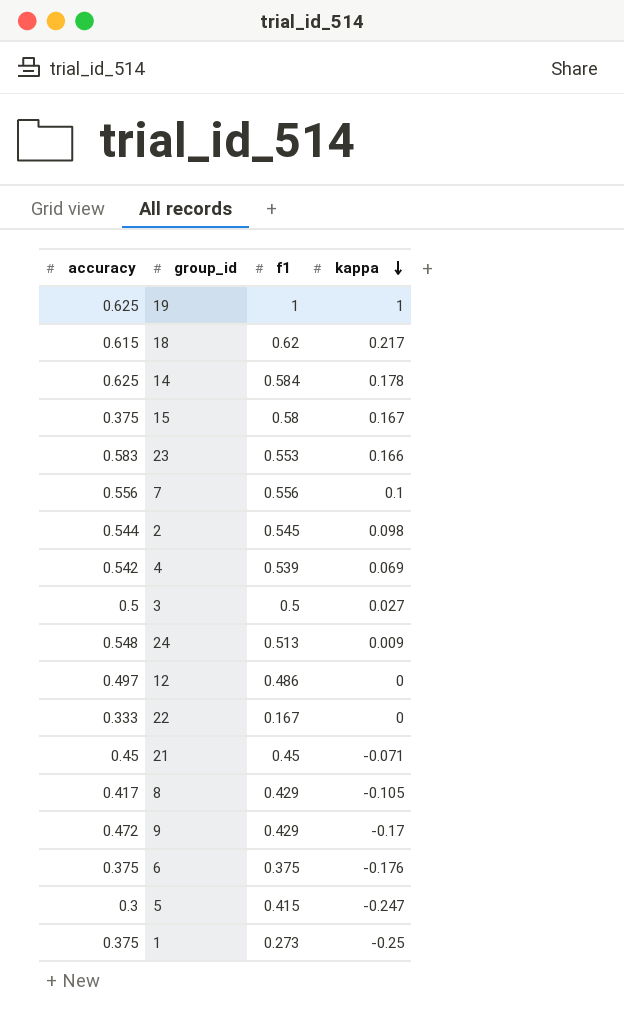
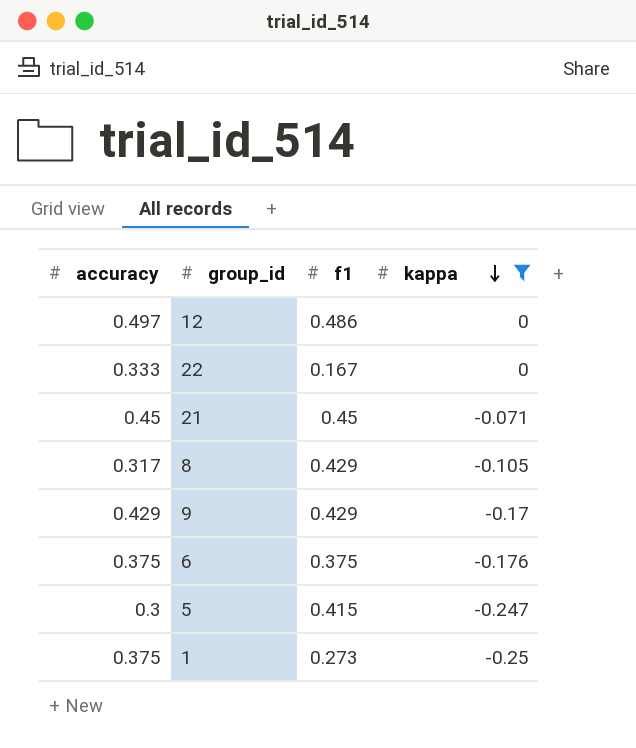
filter: none -> kappa <= 0
8 | accuracy: 0.417 -> 0.317
9 | accuracy: 0.472 -> 0.429

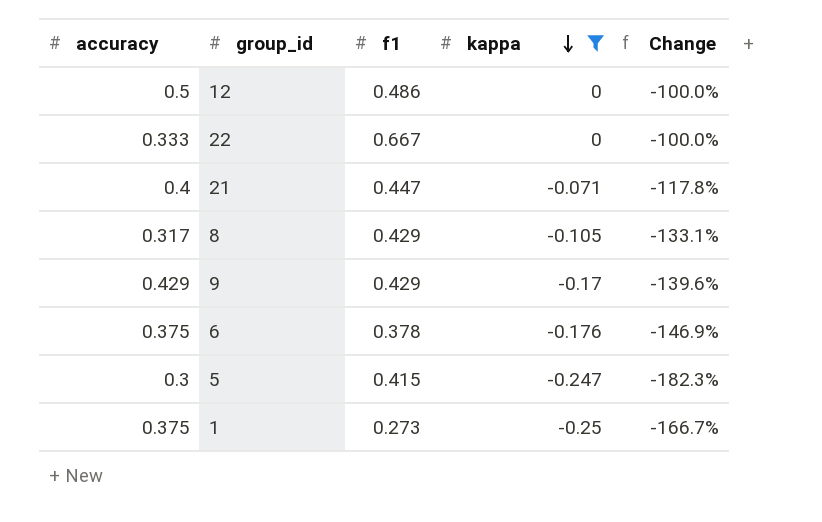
column Change | formula: none -> ([kappa] - [accuracy]) / [accuracy]
12 | accuracy: 0.497 -> 0.5
22 | f1: 0.167 -> 0.667
21 | accuracy: 0.45 -> 0.4
21 | f1: 0.45 -> 0.447
6 | f1: 0.375 -> 0.378

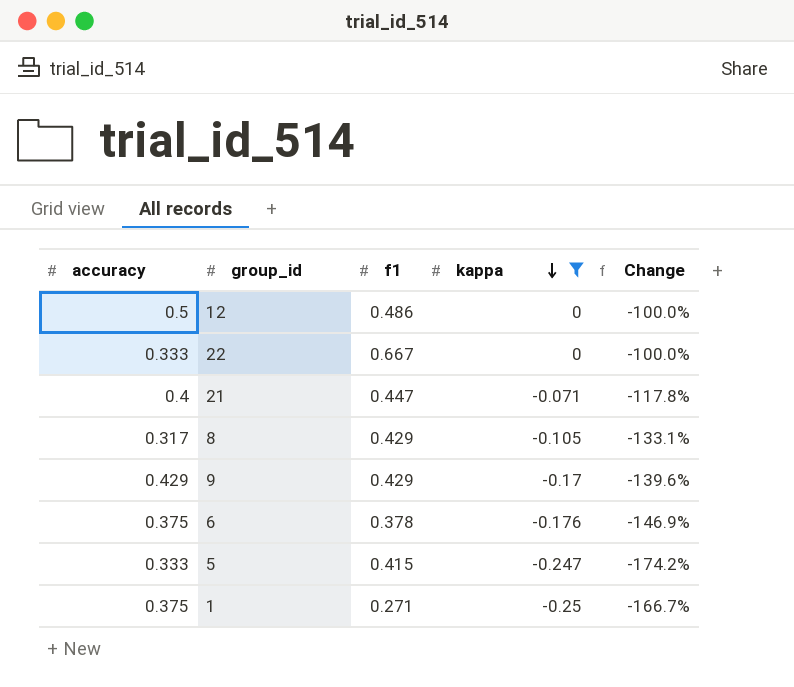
5 | accuracy: 0.3 -> 0.333
5 | Change: -182.3% -> -174.2%
1 | f1: 0.273 -> 0.271

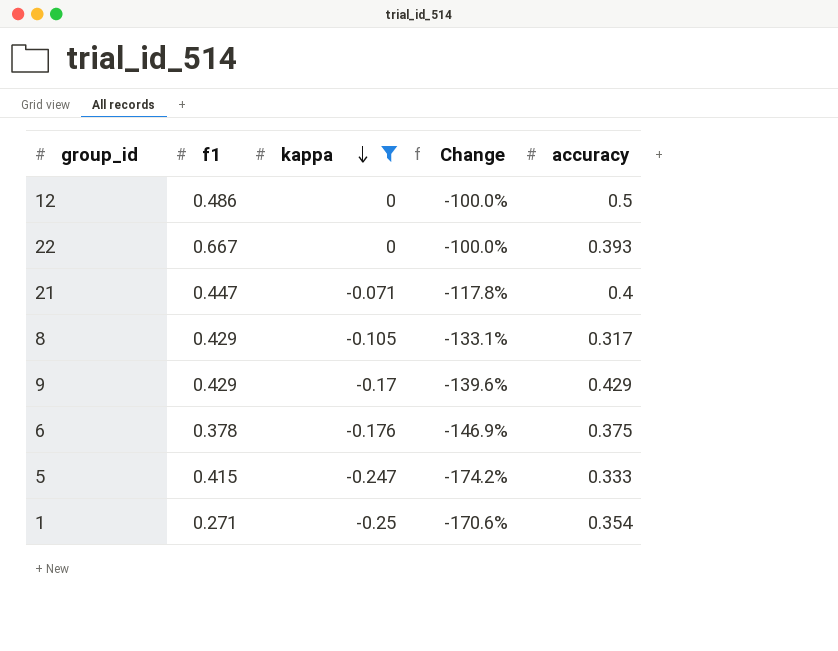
column accuracy | position: 1 -> 5
22 | accuracy: 0.333 -> 0.393
1 | Change: -166.7% -> -170.6%
1 | accuracy: 0.375 -> 0.354

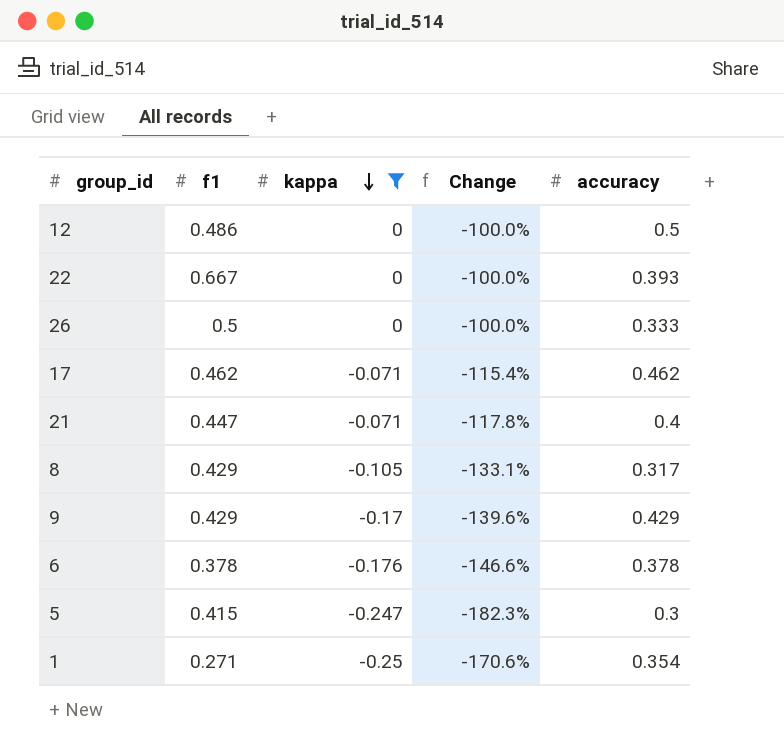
row 26: none -> 0.5 | 0 | -100.0% | 0.333
row 17: none -> 0.462 | -0.071 | -115.4% | 0.462
6 | Change: -146.9% -> -146.6%
6 | accuracy: 0.375 -> 0.378
5 | Change: -174.2% -> -182.3%
5 | accuracy: 0.333 -> 0.3

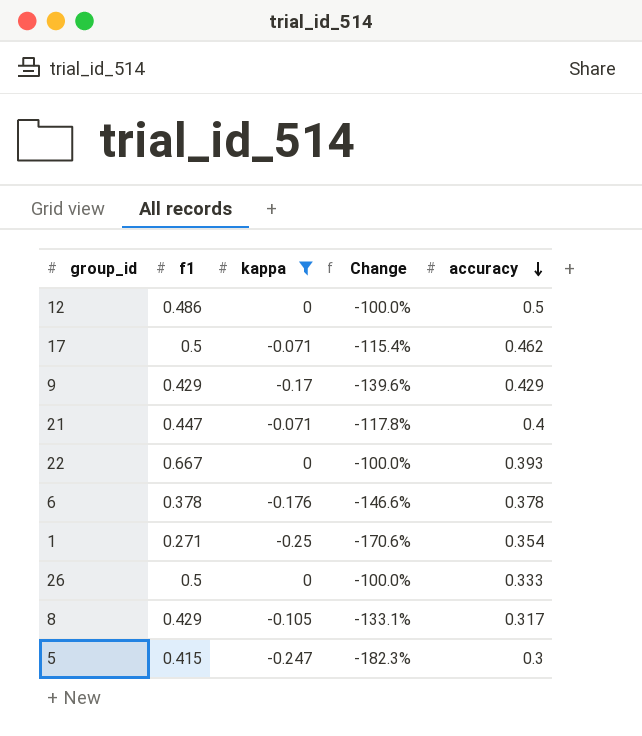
row order: kappa descending -> accuracy descending
17 | f1: 0.462 -> 0.5

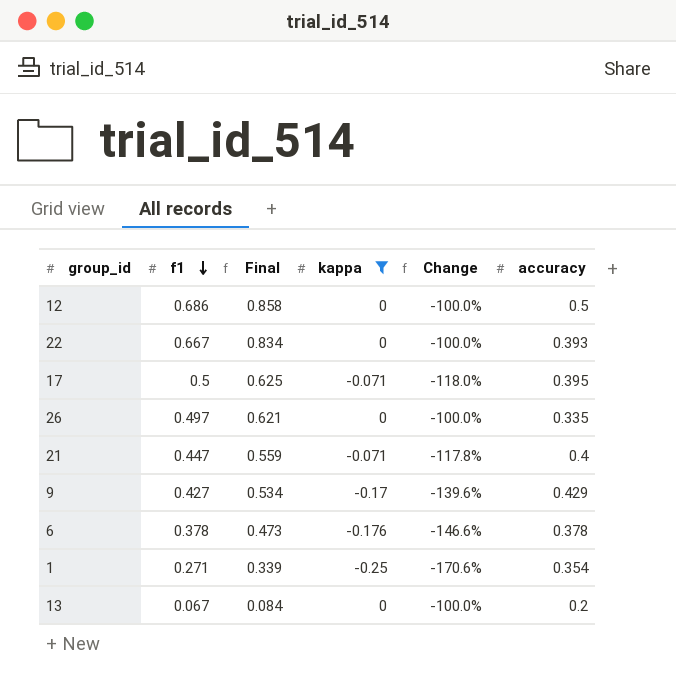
row order: accuracy descending -> f1 descending
column Final | formula: none -> [f1] * 1.25
row 8: 0.429 | -0.105 | -133.1% | 0.317 -> none
row 5: 0.415 | -0.247 | -182.3% | 0.3 -> none
12 | f1: 0.486 -> 0.686
17 | Change: -115.4% -> -118.0%
17 | accuracy: 0.462 -> 0.395
26 | f1: 0.5 -> 0.497
26 | accuracy: 0.333 -> 0.335
9 | f1: 0.429 -> 0.427
row 13: none -> 0.067 | 0.084 | 0 | -100.0% | 0.2

